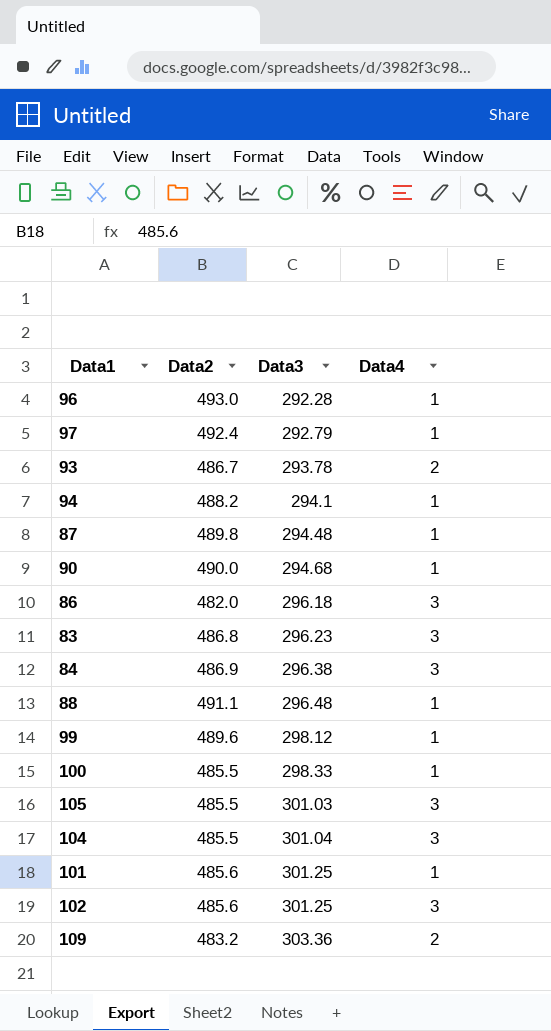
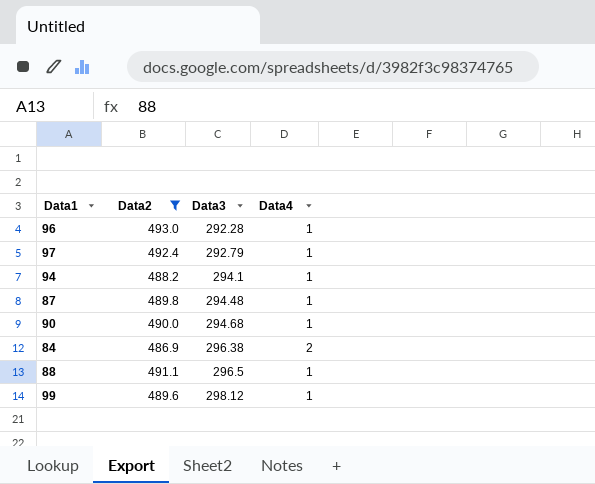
filter: none -> Data2 >= 486.9
84 | Data4: 3 -> 2
88 | Data3: 296.48 -> 296.5

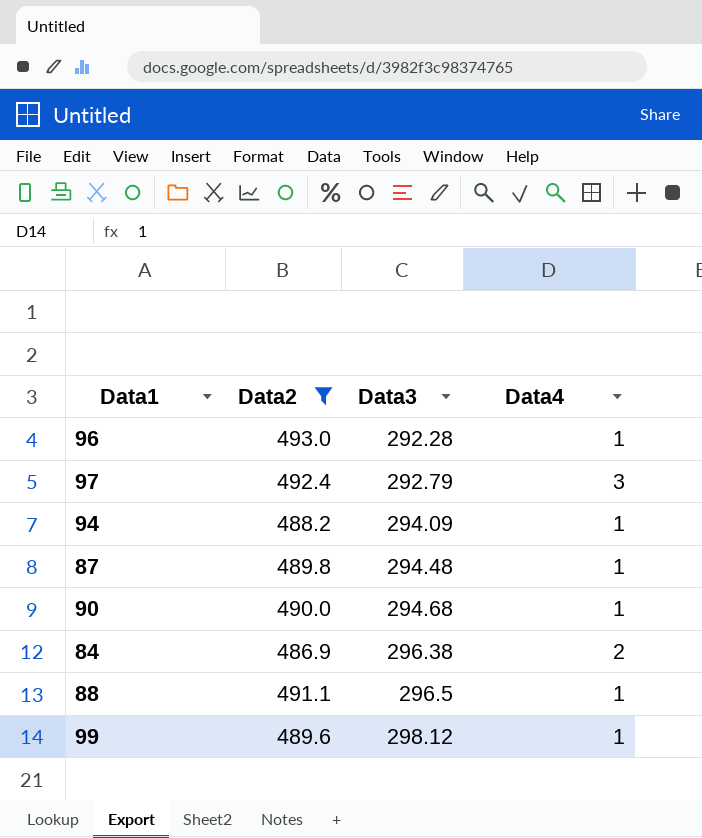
97 | Data4: 1 -> 3
94 | Data3: 294.1 -> 294.09

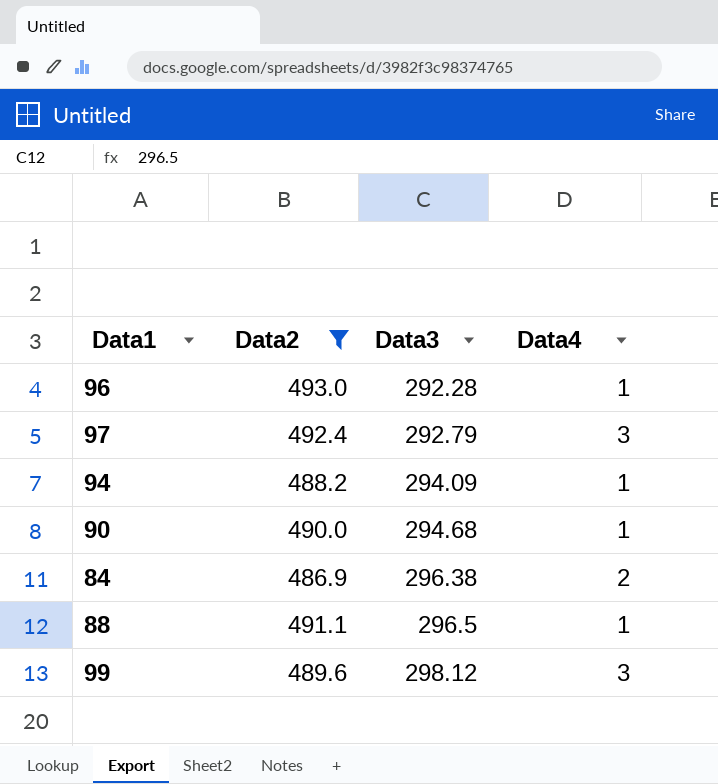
row 87: 489.8 | 294.48 | 1 -> none
99 | Data4: 1 -> 3

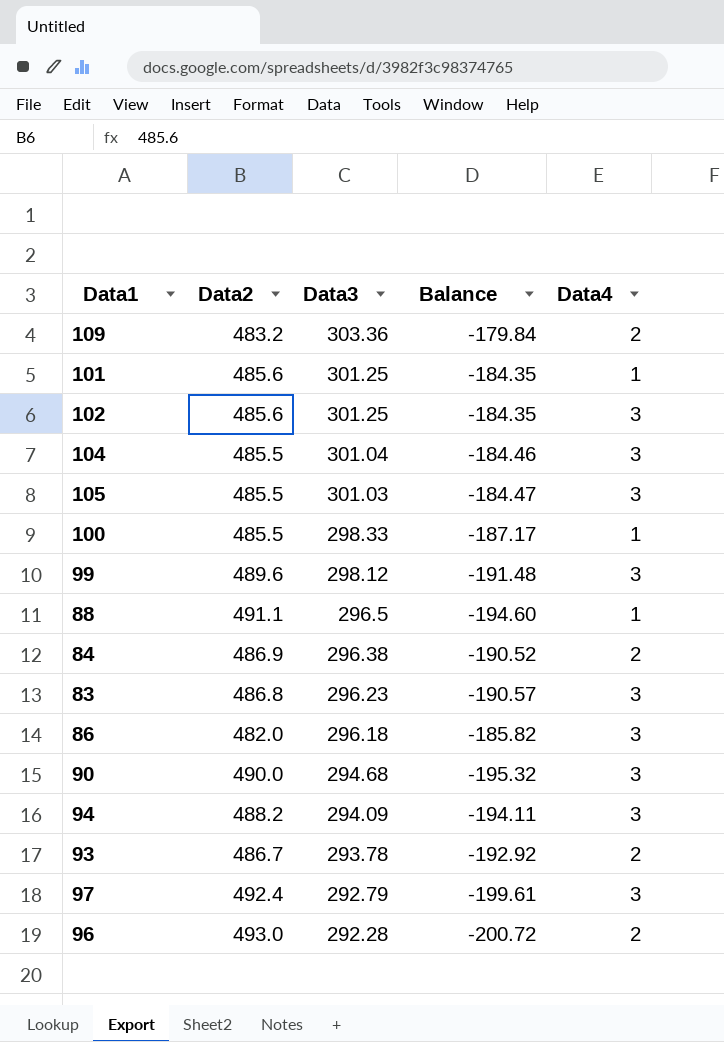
filter: Data2 >= 486.9 -> none
row order: Data3 ascending -> Data3 descending
column Balance | formula: none -> [Data3] - [Data2]
90 | Data4: 1 -> 3
94 | Data4: 1 -> 3
96 | Data4: 1 -> 2

